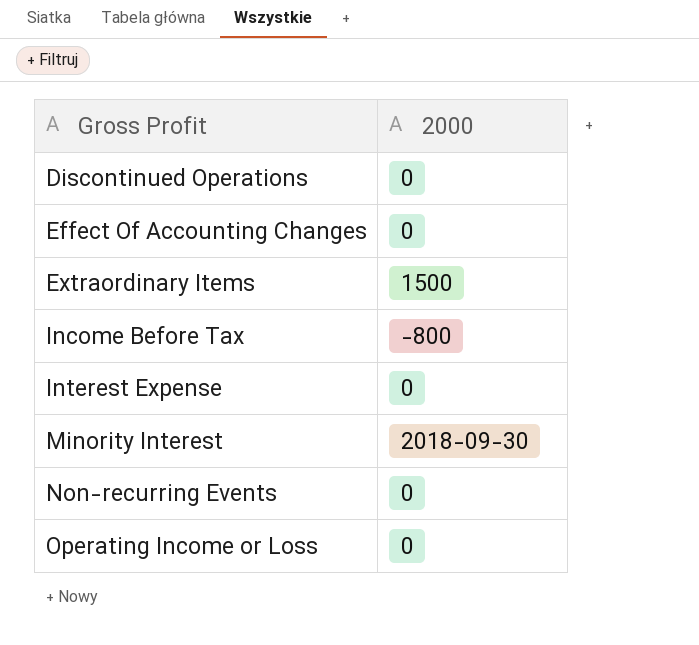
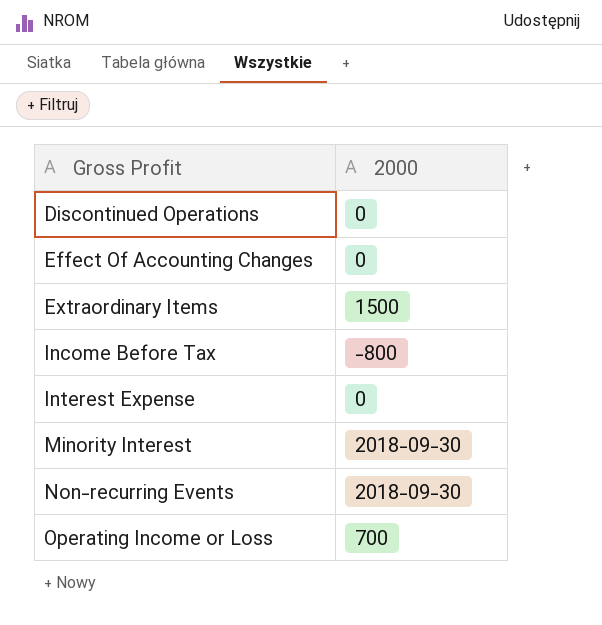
Non-recurring Events | 2000: 0 -> 2018-09-30
Operating Income or Loss | 2000: 0 -> 700

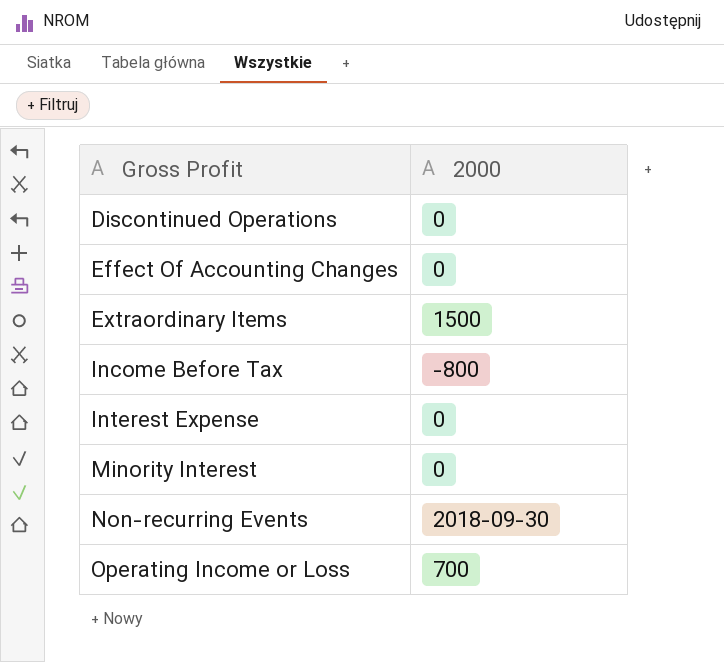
Minority Interest | 2000: 2018-09-30 -> 0

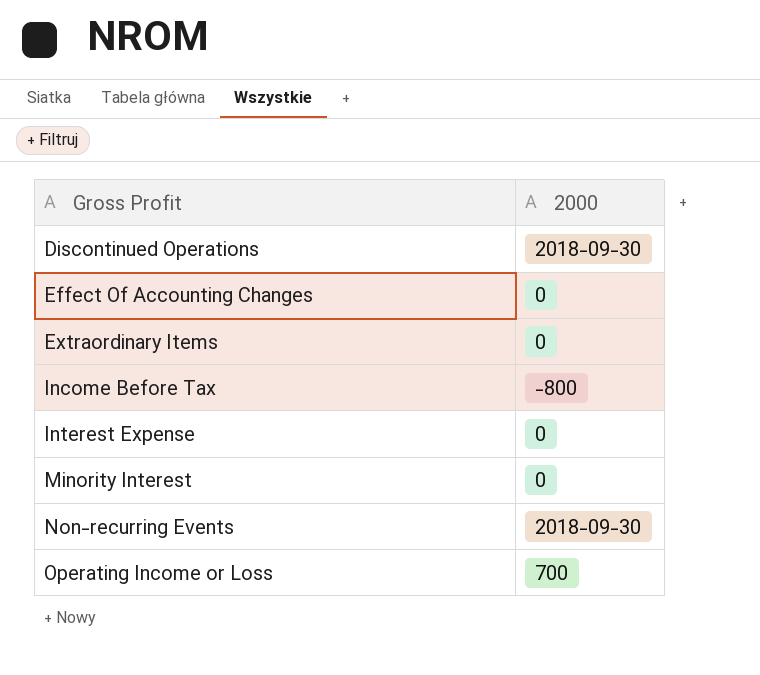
Discontinued Operations | 2000: 0 -> 2018-09-30
Extraordinary Items | 2000: 1500 -> 0

